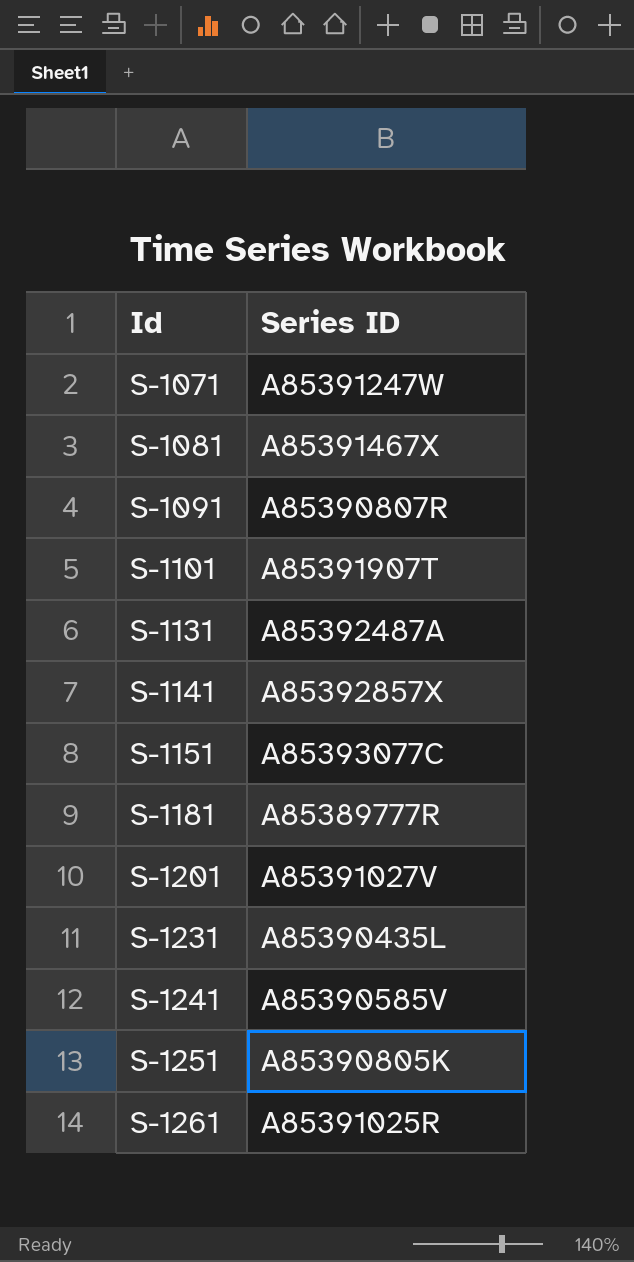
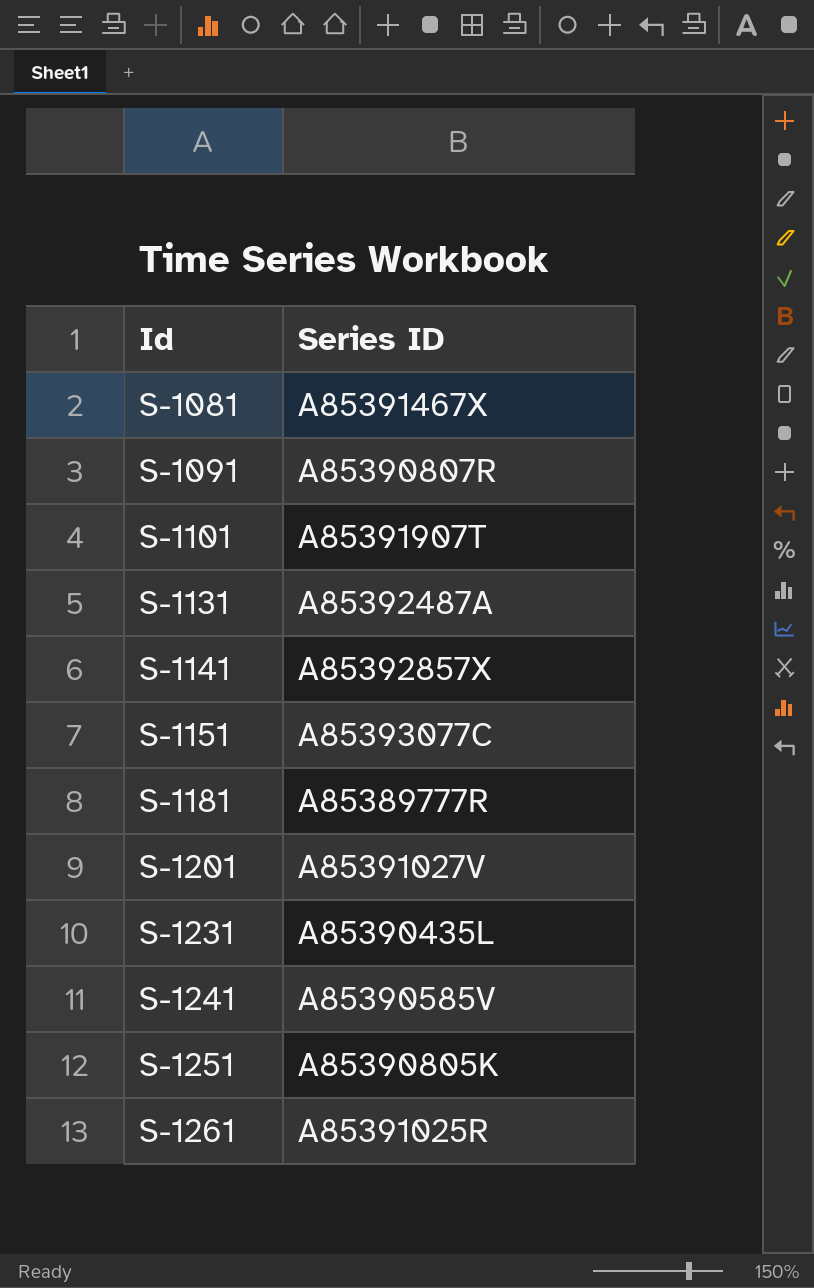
row S-1071: A85391247W -> none

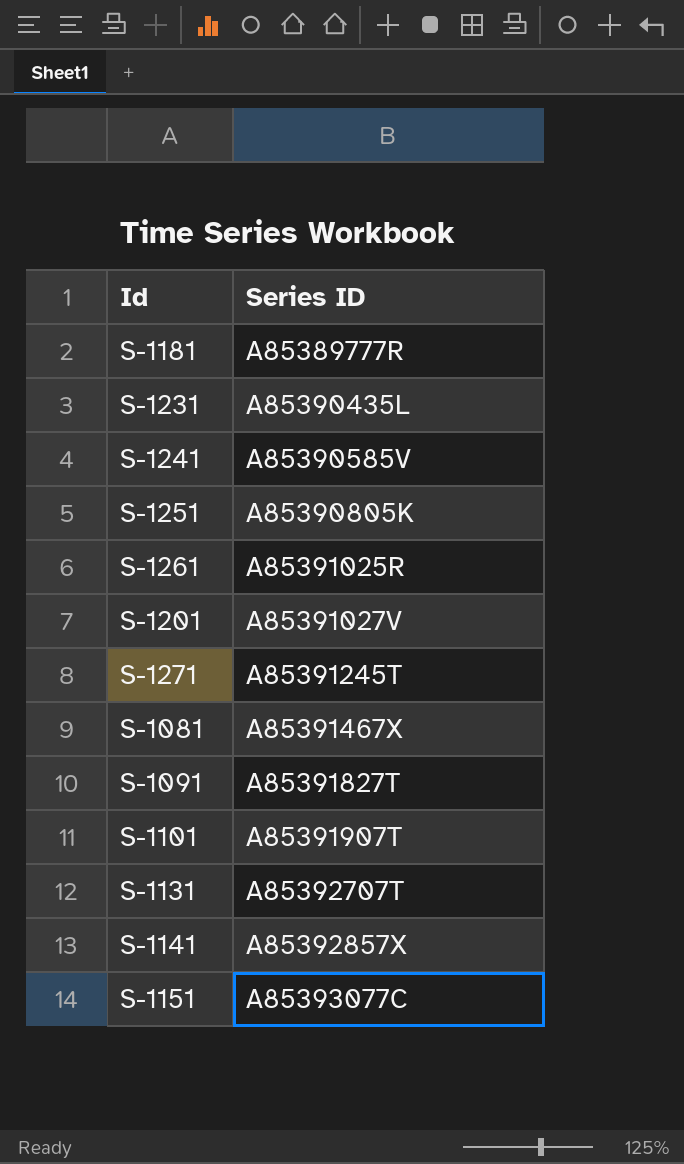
row order: Id ascending -> Series ID ascending
row S-1271: none -> A85391245T
S-1091 | Series ID: A85390807R -> A85391827T
S-1131 | Series ID: A85392487A -> A85392707T

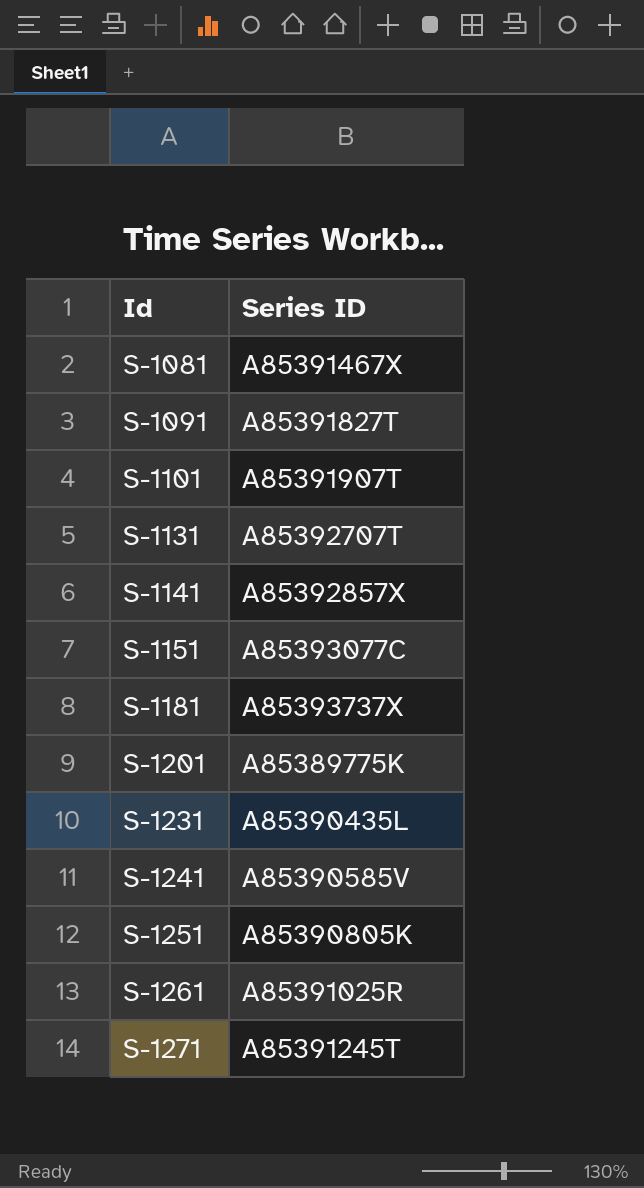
row order: Series ID ascending -> Id ascending
S-1181 | Series ID: A85389777R -> A85393737X
S-1201 | Series ID: A85391027V -> A85389775K

